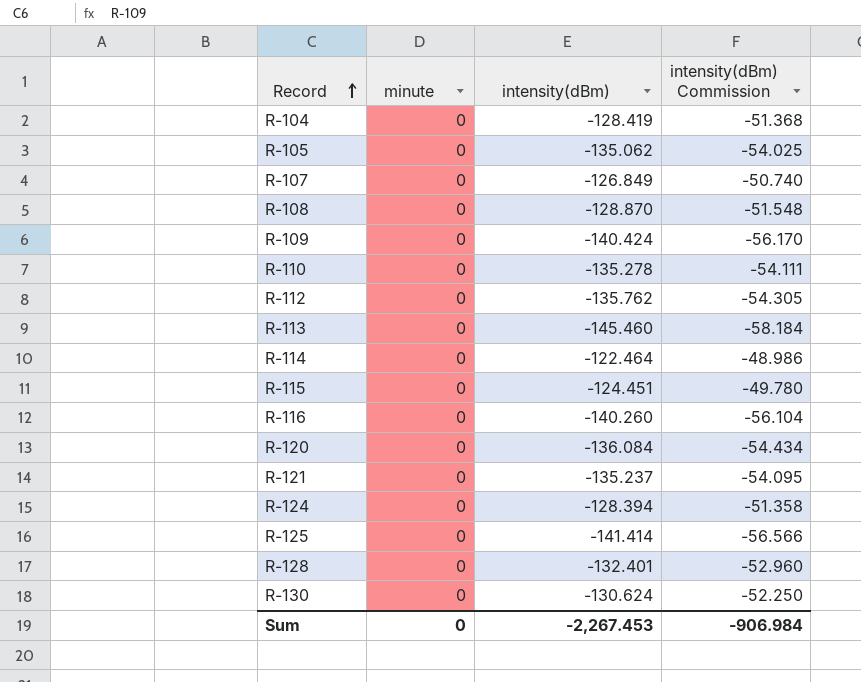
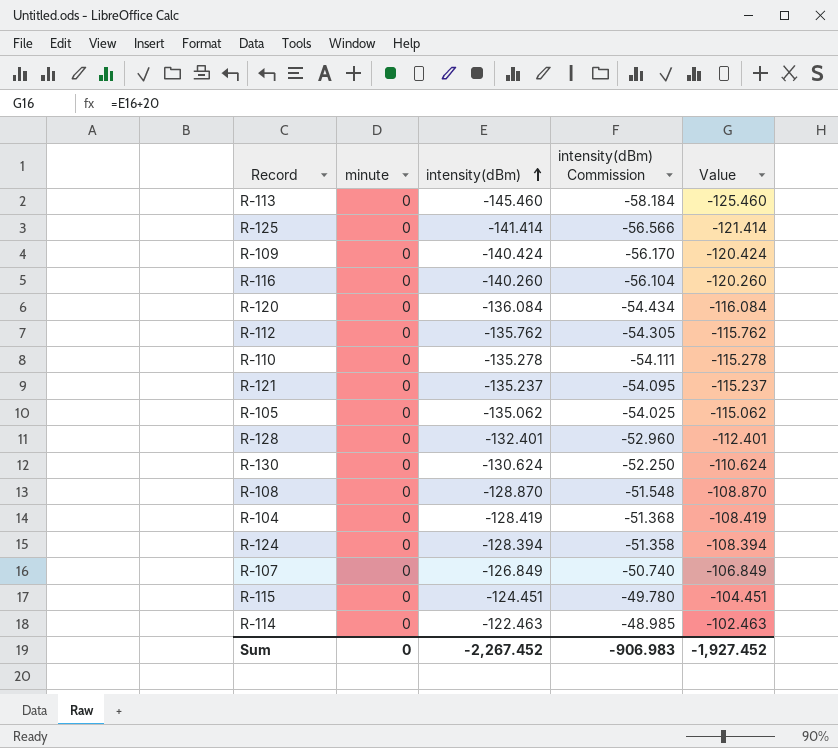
row order: Record ascending -> intensity(dBm) ascending
column Value | formula: none -> [intensity(dBm)] + 20
R-114 | intensity(dBm): -122.464 -> -122.463
R-114 | intensity(dBm) Commission: -48.986 -> -48.985
Sum | intensity(dBm): -2,267.453 -> -2,267.452
Sum | intensity(dBm) Commission: -906.984 -> -906.983

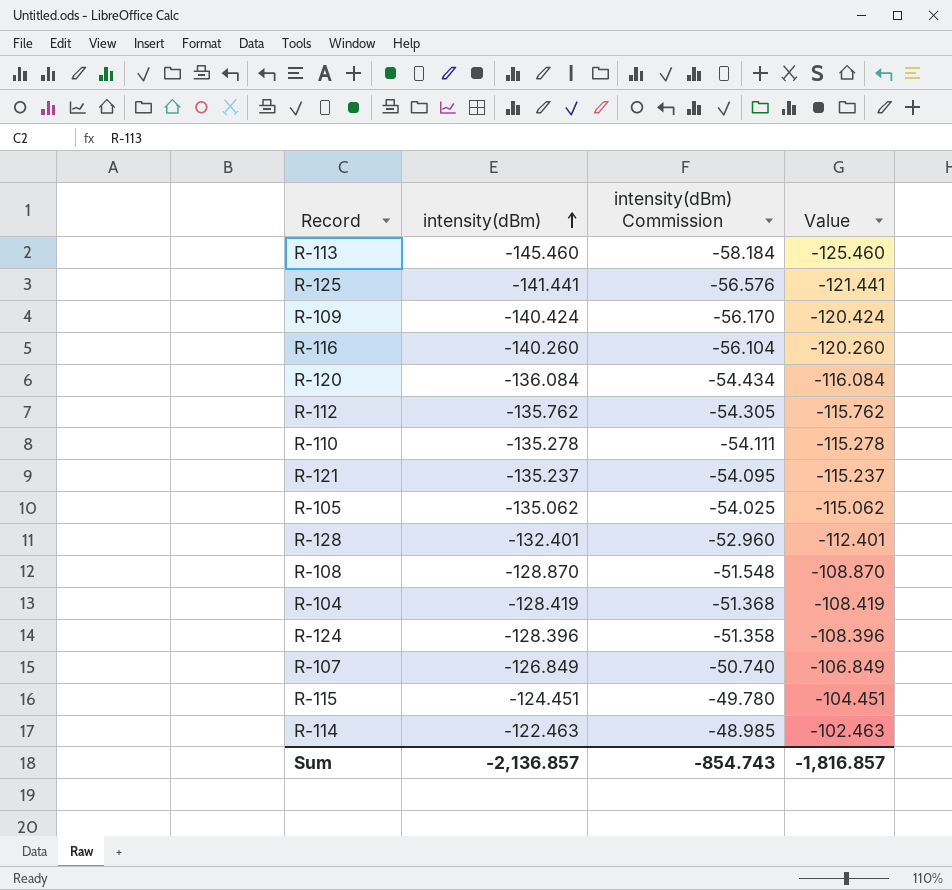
column minute | position: 2 -> none
row R-130: 0 | -130.624 | -52.250 | -110.624 -> none
R-125 | intensity(dBm): -141.414 -> -141.441
R-125 | intensity(dBm) Commission: -56.566 -> -56.576
R-125 | Value: -121.414 -> -121.441
R-124 | intensity(dBm): -128.394 -> -128.396
R-124 | Value: -108.394 -> -108.396
Sum | intensity(dBm): -2,267.452 -> -2,136.857
Sum | intensity(dBm) Commission: -906.983 -> -854.743
Sum | Value: -1,927.452 -> -1,816.857

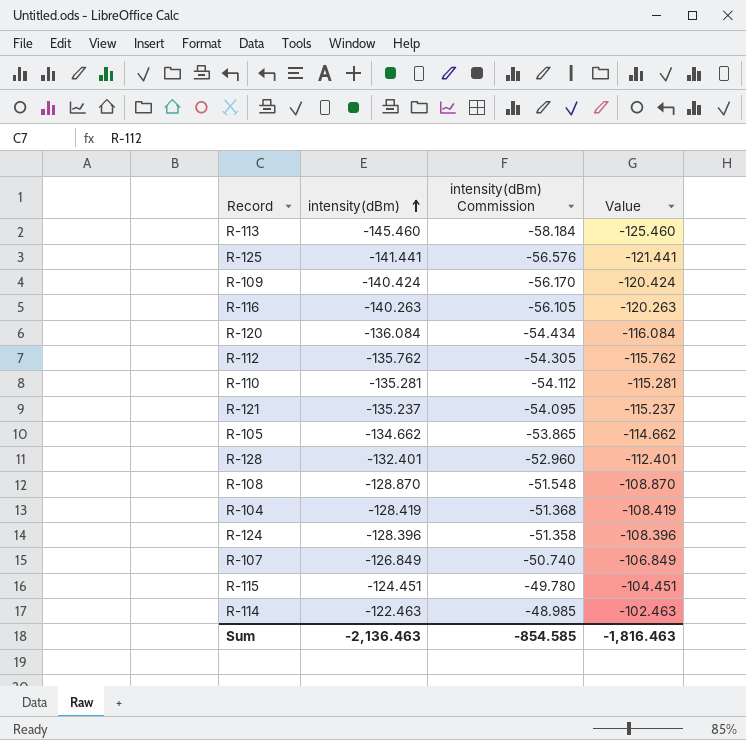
R-116 | intensity(dBm): -140.260 -> -140.263
R-116 | intensity(dBm) Commission: -56.104 -> -56.105
R-116 | Value: -120.260 -> -120.263
R-110 | intensity(dBm): -135.278 -> -135.281
R-110 | intensity(dBm) Commission: -54.111 -> -54.112
R-110 | Value: -115.278 -> -115.281
R-105 | intensity(dBm): -135.062 -> -134.662
R-105 | intensity(dBm) Commission: -54.025 -> -53.865
R-105 | Value: -115.062 -> -114.662
Sum | intensity(dBm): -2,136.857 -> -2,136.463
Sum | intensity(dBm) Commission: -854.743 -> -854.585
Sum | Value: -1,816.857 -> -1,816.463

